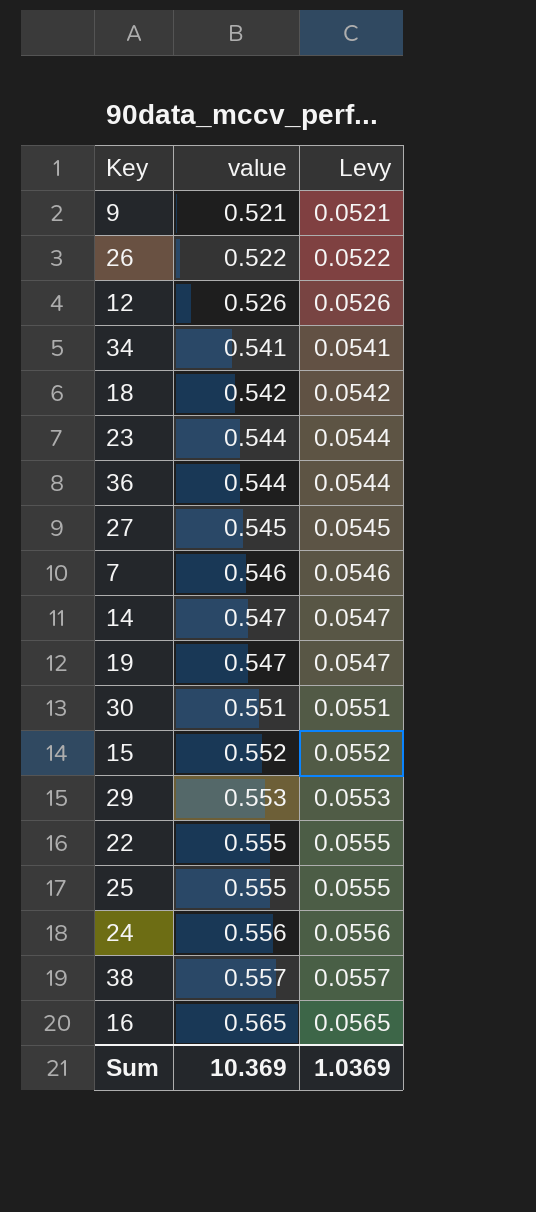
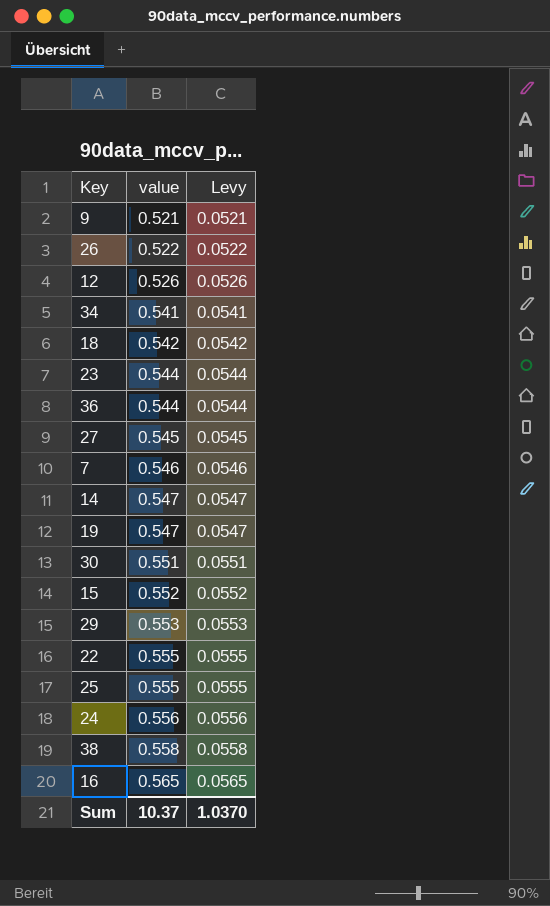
38 | value: 0.557 -> 0.558
38 | Levy: 0.0557 -> 0.0558
Sum | value: 10.369 -> 10.37
Sum | Levy: 1.0369 -> 1.0370

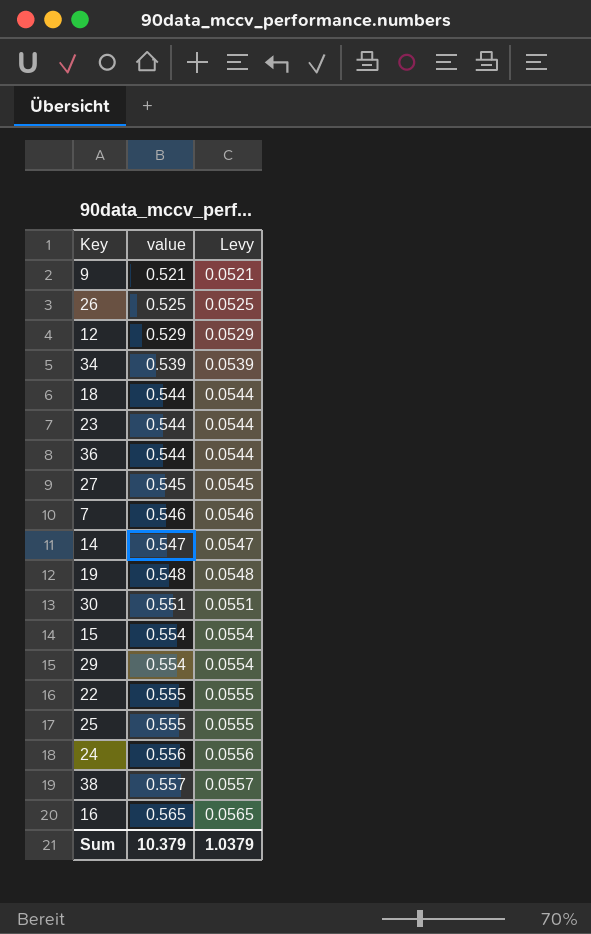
26 | value: 0.522 -> 0.525
26 | Levy: 0.0522 -> 0.0525
12 | value: 0.526 -> 0.529
12 | Levy: 0.0526 -> 0.0529
34 | value: 0.541 -> 0.539
34 | Levy: 0.0541 -> 0.0539
18 | value: 0.542 -> 0.544
18 | Levy: 0.0542 -> 0.0544
19 | value: 0.547 -> 0.548
19 | Levy: 0.0547 -> 0.0548
15 | value: 0.552 -> 0.554
15 | Levy: 0.0552 -> 0.0554
29 | value: 0.553 -> 0.554
29 | Levy: 0.0553 -> 0.0554
38 | value: 0.558 -> 0.557
38 | Levy: 0.0558 -> 0.0557
Sum | value: 10.37 -> 10.379
Sum | Levy: 1.0370 -> 1.0379

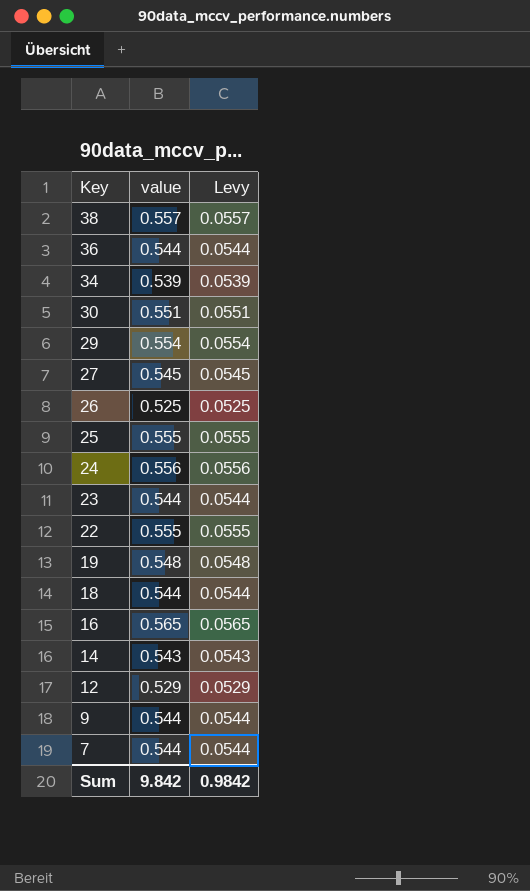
row order: value ascending -> Key descending
row 15: 0.554 | 0.0554 -> none
14 | value: 0.547 -> 0.543
14 | Levy: 0.0547 -> 0.0543
9 | value: 0.521 -> 0.544
9 | Levy: 0.0521 -> 0.0544
7 | value: 0.546 -> 0.544
7 | Levy: 0.0546 -> 0.0544
Sum | value: 10.379 -> 9.842
Sum | Levy: 1.0379 -> 0.9842

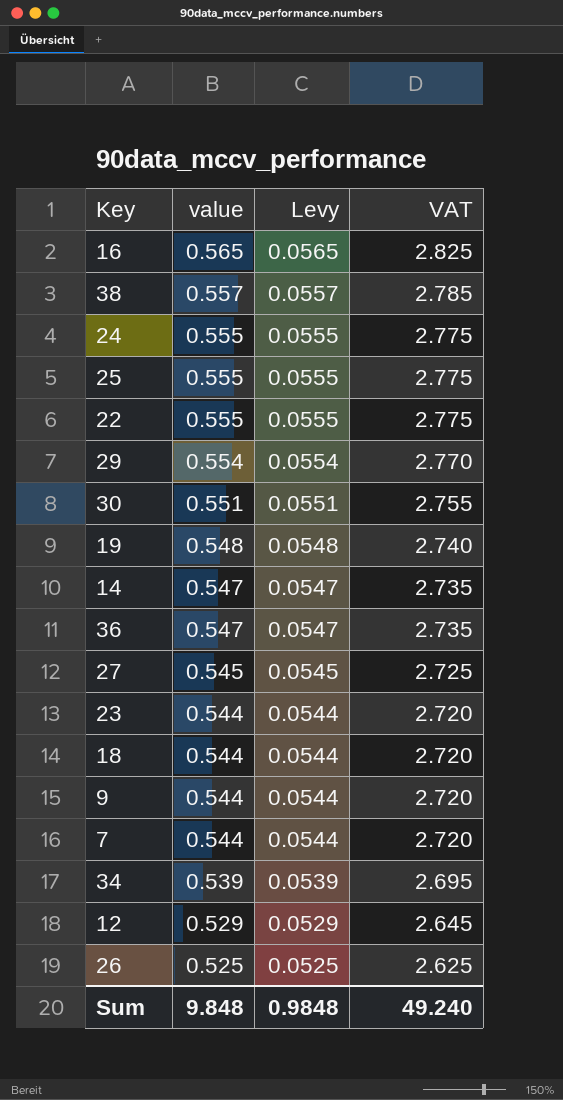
row order: Key descending -> value descending
column VAT | formula: none -> [value] * 5
24 | value: 0.556 -> 0.555
24 | Levy: 0.0556 -> 0.0555
14 | value: 0.543 -> 0.547
14 | Levy: 0.0543 -> 0.0547
36 | value: 0.544 -> 0.547
36 | Levy: 0.0544 -> 0.0547
Sum | value: 9.842 -> 9.848
Sum | Levy: 0.9842 -> 0.9848

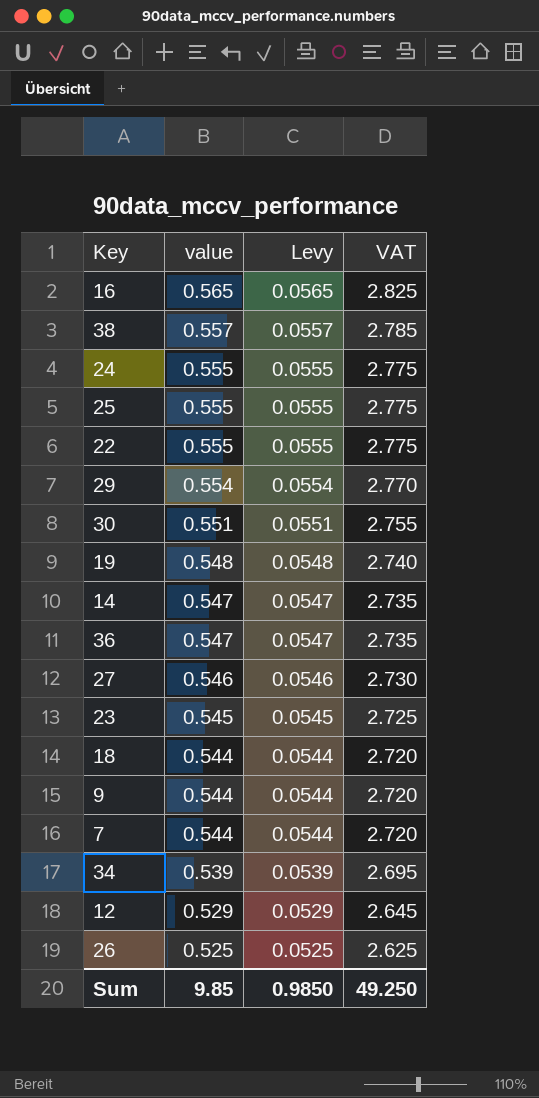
27 | value: 0.545 -> 0.546
27 | Levy: 0.0545 -> 0.0546
27 | VAT: 2.725 -> 2.730
23 | value: 0.544 -> 0.545
23 | Levy: 0.0544 -> 0.0545
23 | VAT: 2.720 -> 2.725
Sum | value: 9.848 -> 9.85
Sum | Levy: 0.9848 -> 0.9850
Sum | VAT: 49.240 -> 49.250

